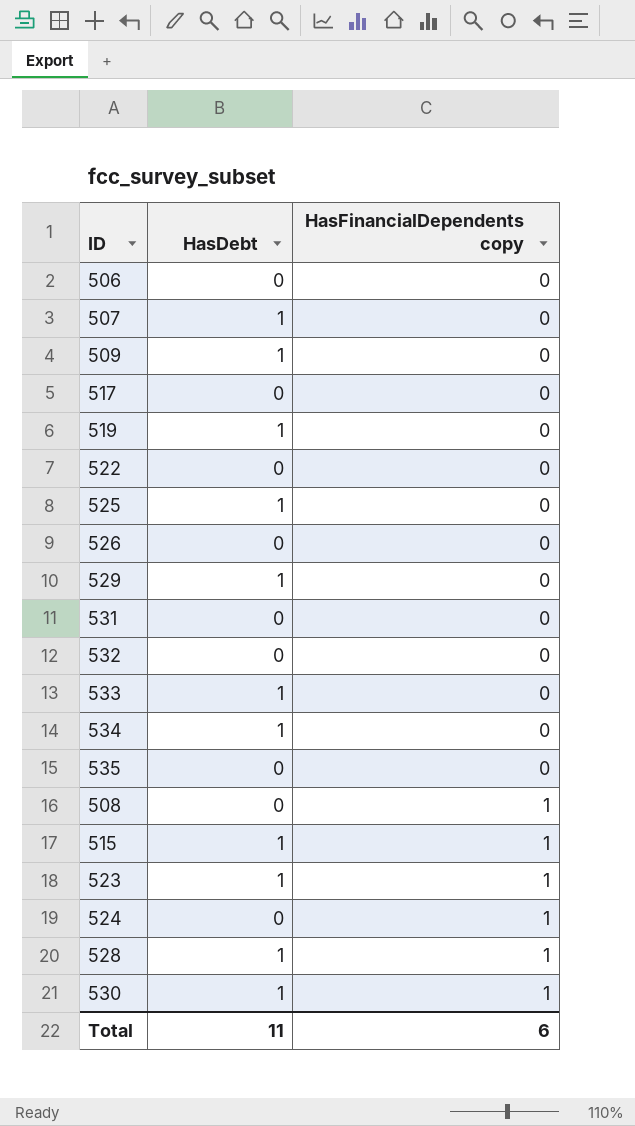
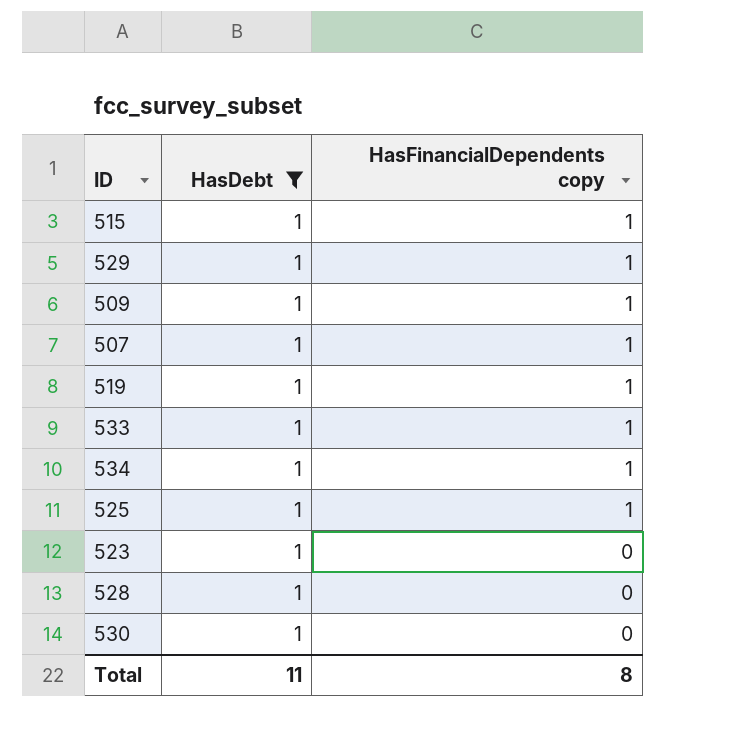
filter: none -> HasDebt = 1
row order: HasFinancialDependents copy ascending -> HasFinancialDependents copy descending
529 | HasFinancialDependents copy: 0 -> 1
509 | HasFinancialDependents copy: 0 -> 1
507 | HasFinancialDependents copy: 0 -> 1
519 | HasFinancialDependents copy: 0 -> 1
533 | HasFinancialDependents copy: 0 -> 1
534 | HasFinancialDependents copy: 0 -> 1
525 | HasFinancialDependents copy: 0 -> 1
523 | HasFinancialDependents copy: 1 -> 0
528 | HasFinancialDependents copy: 1 -> 0
530 | HasFinancialDependents copy: 1 -> 0
Total | HasFinancialDependents copy: 6 -> 8

